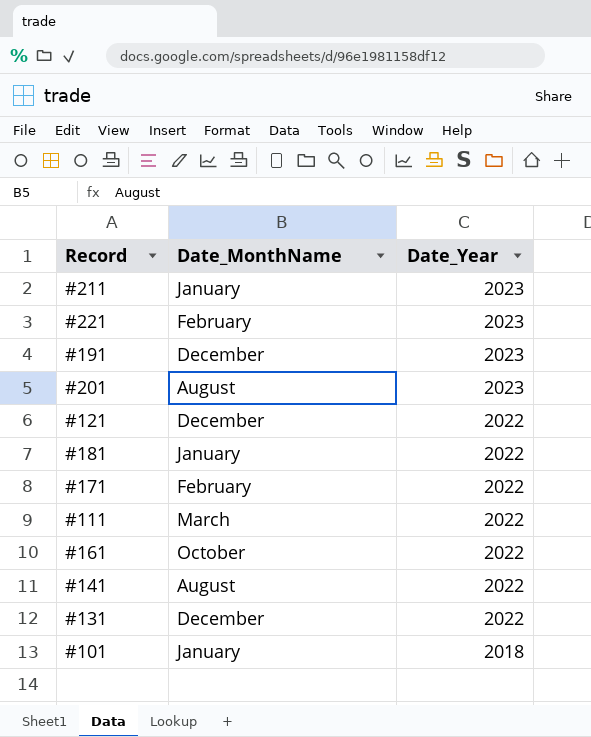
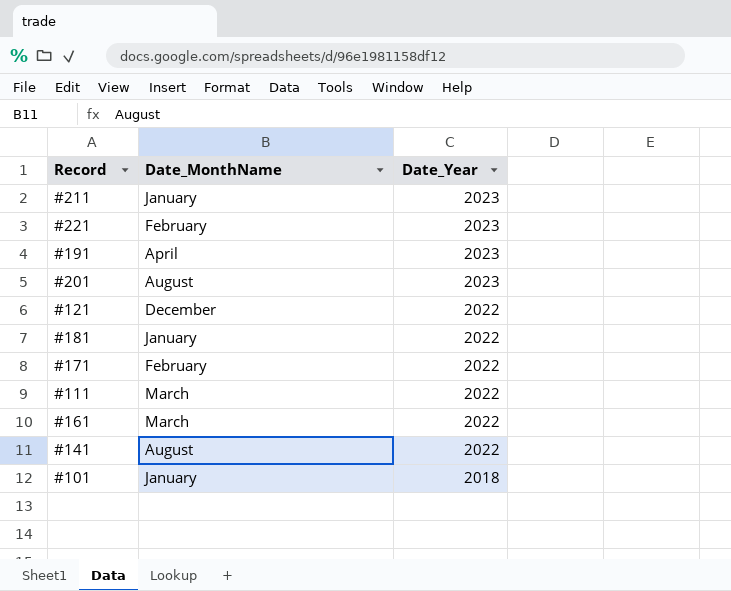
row #131: December | 2022 -> none
#191 | Date_MonthName: December -> April
#161 | Date_MonthName: October -> March

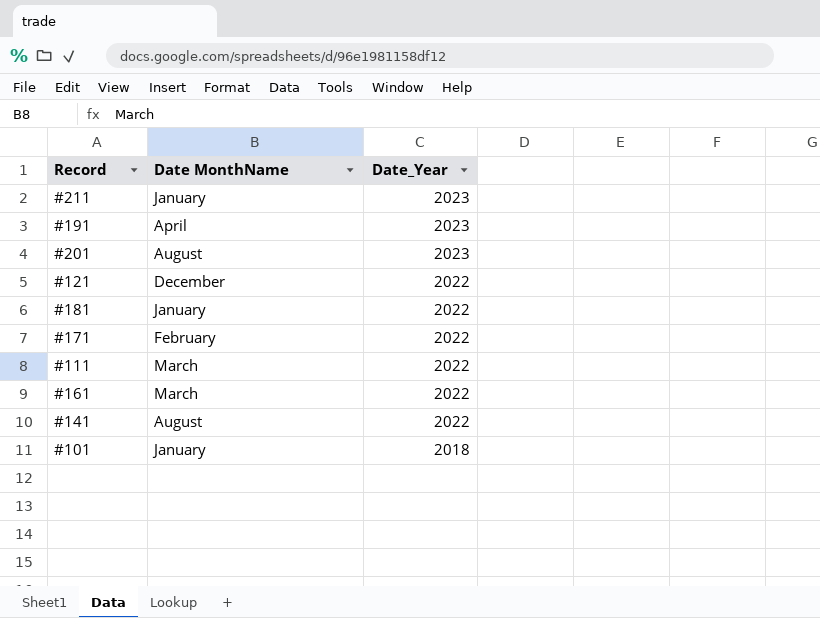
column name: Date_MonthName -> Date MonthName
row #221: February | 2023 -> none

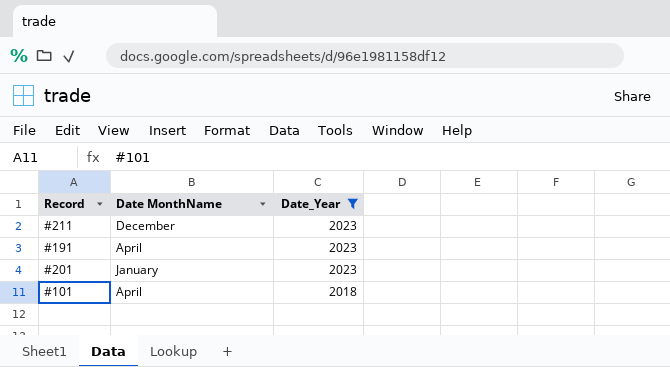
filter: none -> Date_Year != 2022
#211 | Date MonthName: January -> December
#201 | Date MonthName: August -> January
#101 | Date MonthName: January -> April

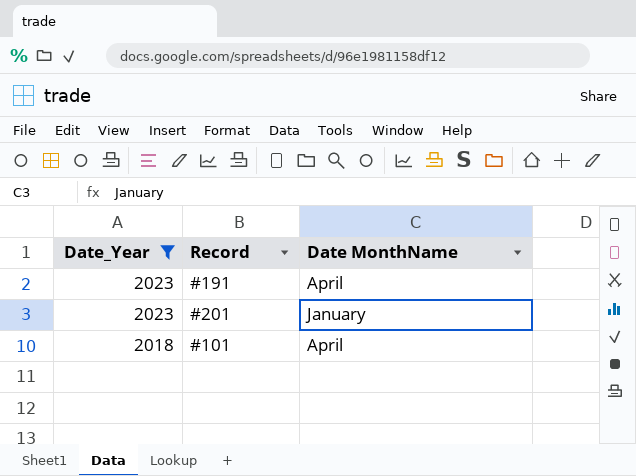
column Date_Year | position: 3 -> 1
row #211: December | 2023 -> none

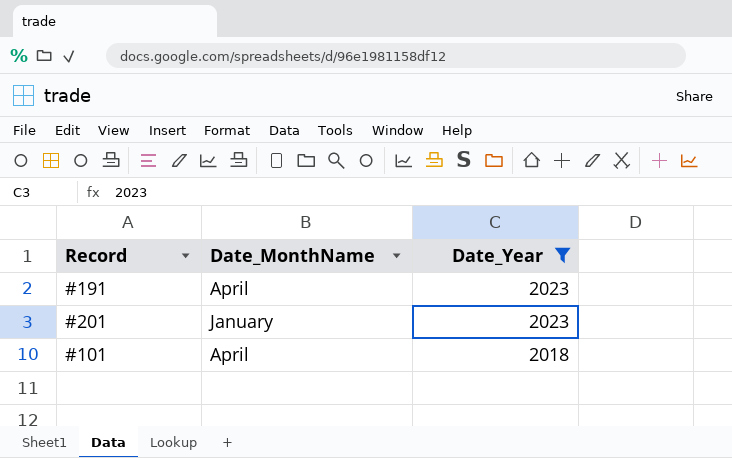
column name: Date MonthName -> Date_MonthName
column Date_Year | position: 1 -> 3

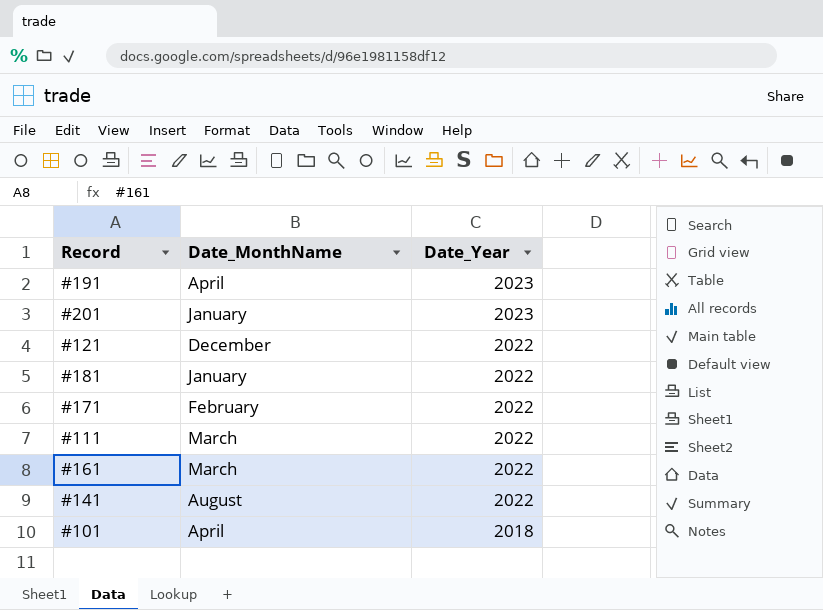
filter: Date_Year != 2022 -> none

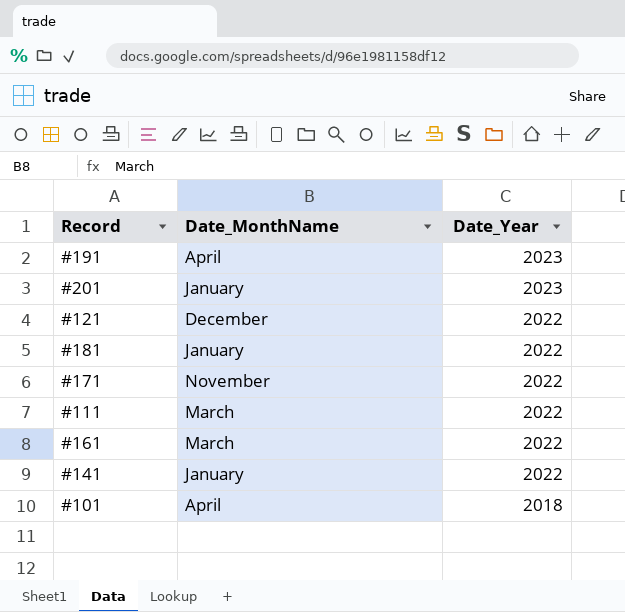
#171 | Date_MonthName: February -> November
#141 | Date_MonthName: August -> January

